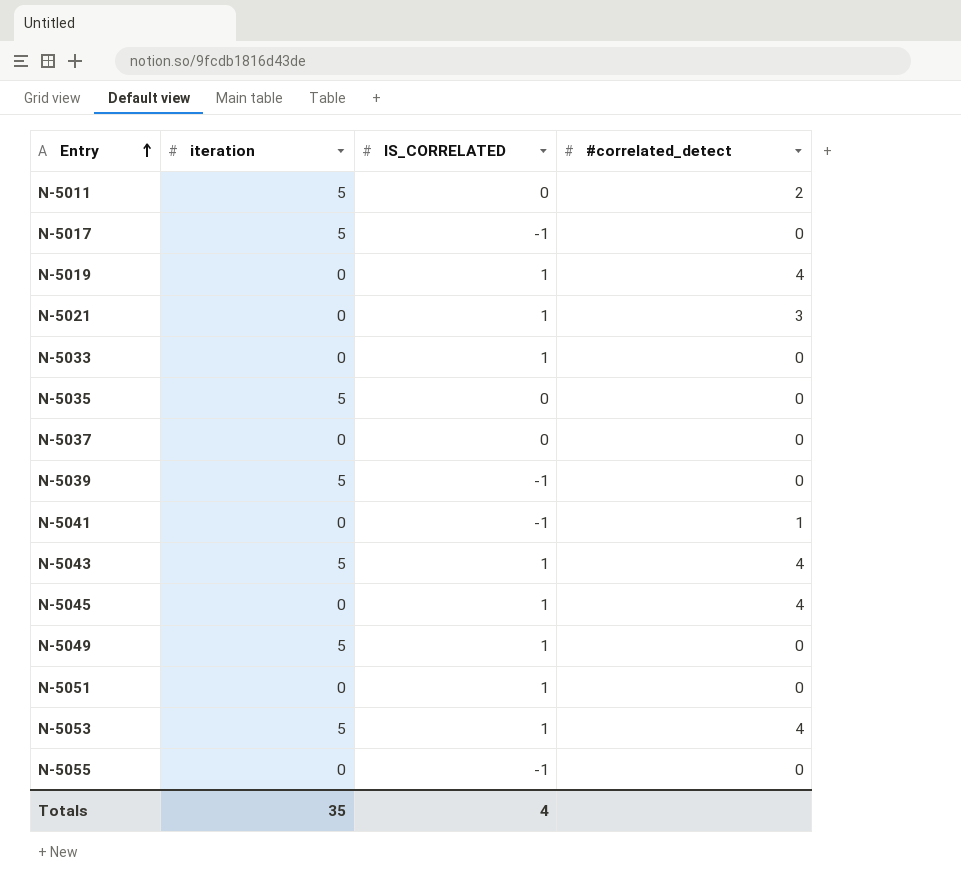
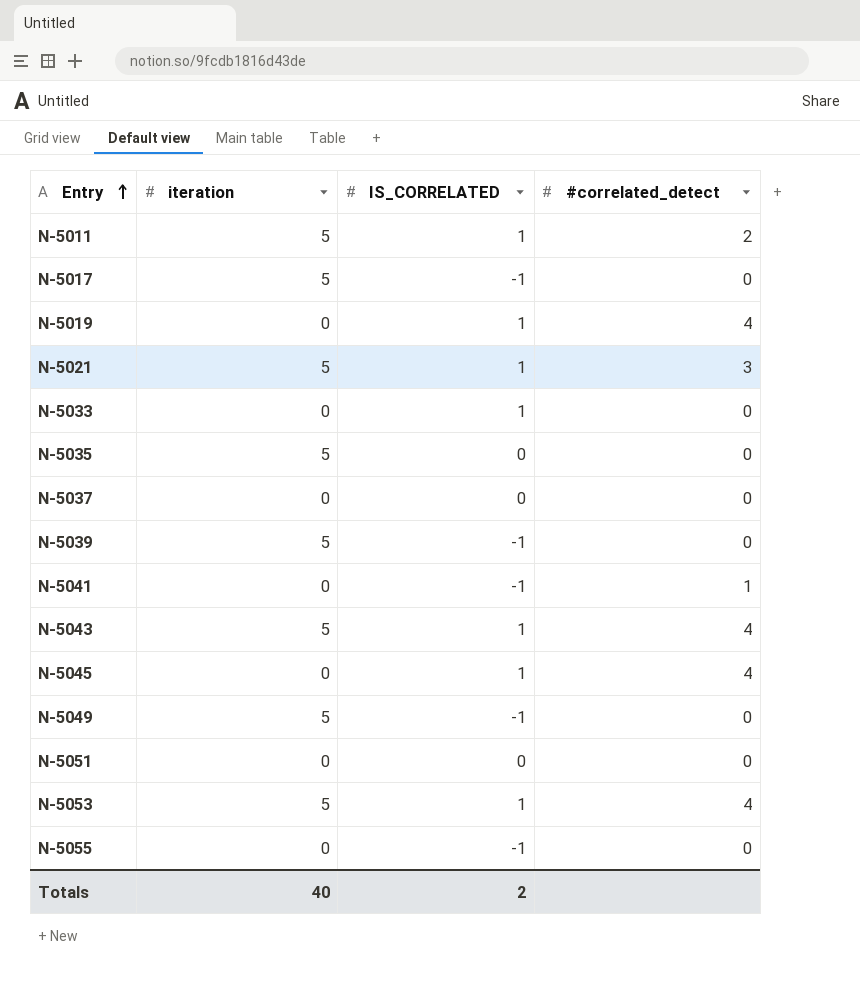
N-5011 | IS_CORRELATED: 0 -> 1
N-5021 | iteration: 0 -> 5
N-5049 | IS_CORRELATED: 1 -> -1
N-5051 | IS_CORRELATED: 1 -> 0
Totals | iteration: 35 -> 40
Totals | IS_CORRELATED: 4 -> 2

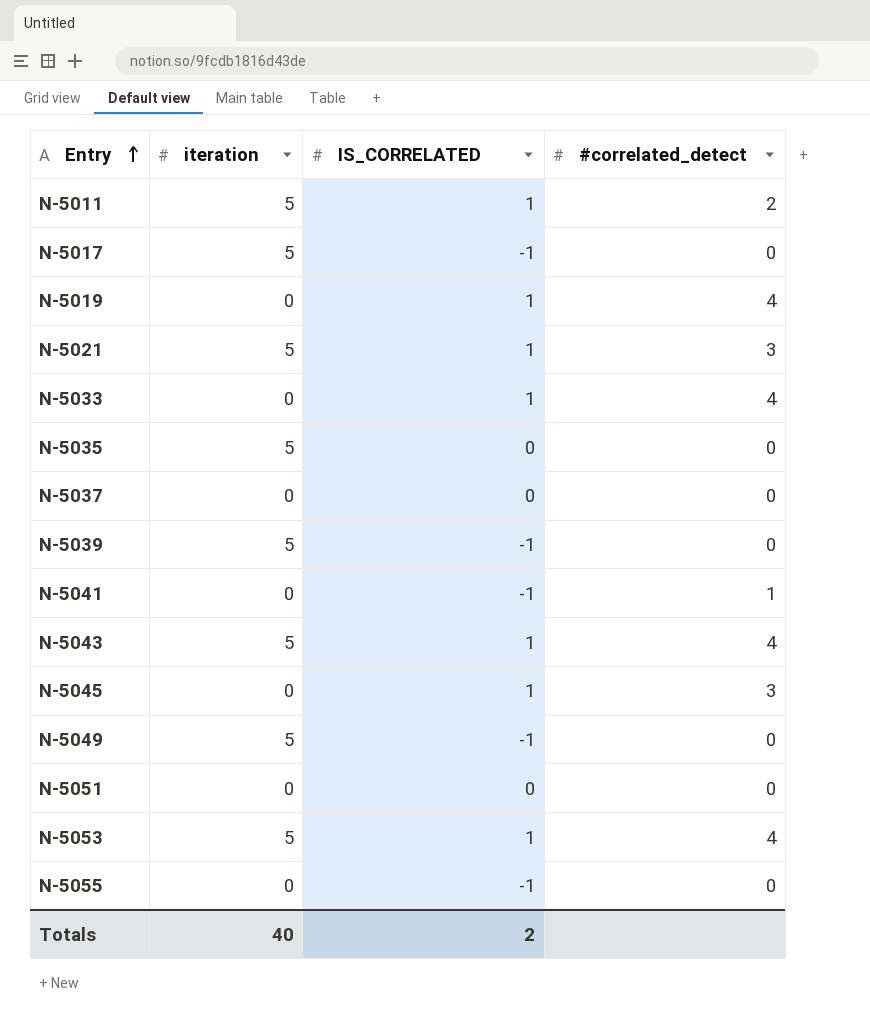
N-5033 | #correlated_detect: 0 -> 4
N-5045 | #correlated_detect: 4 -> 3

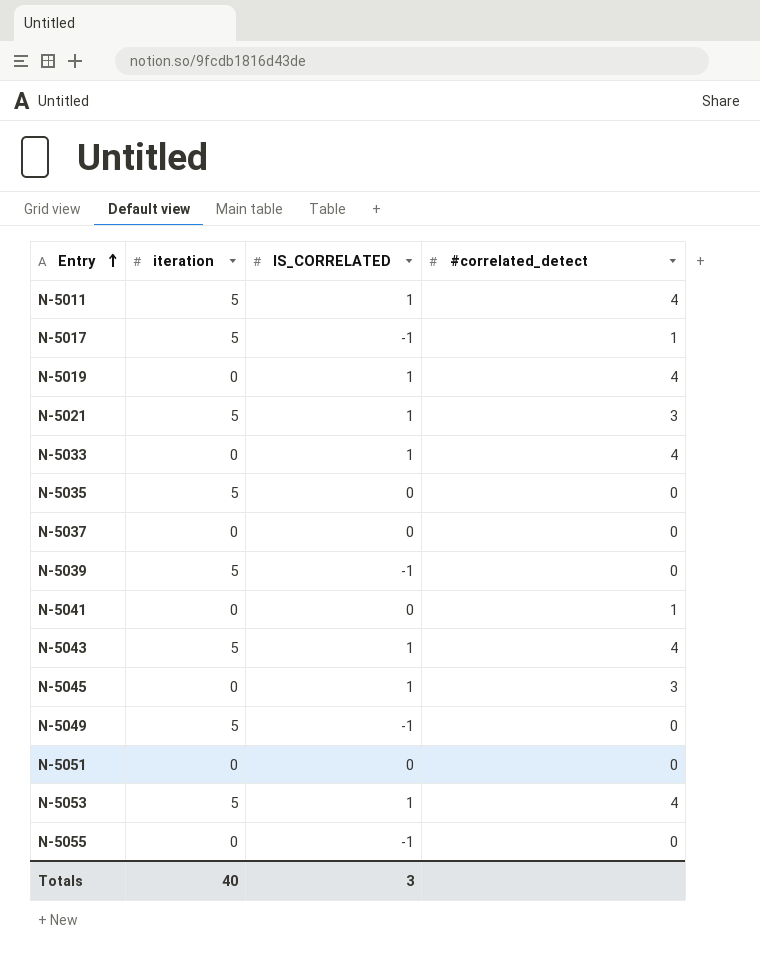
N-5011 | #correlated_detect: 2 -> 4
N-5017 | #correlated_detect: 0 -> 1
N-5041 | IS_CORRELATED: -1 -> 0
Totals | IS_CORRELATED: 2 -> 3

